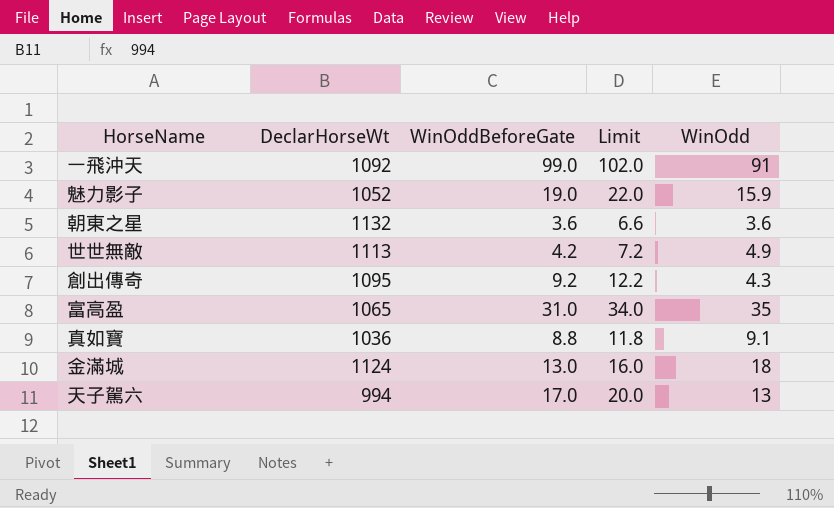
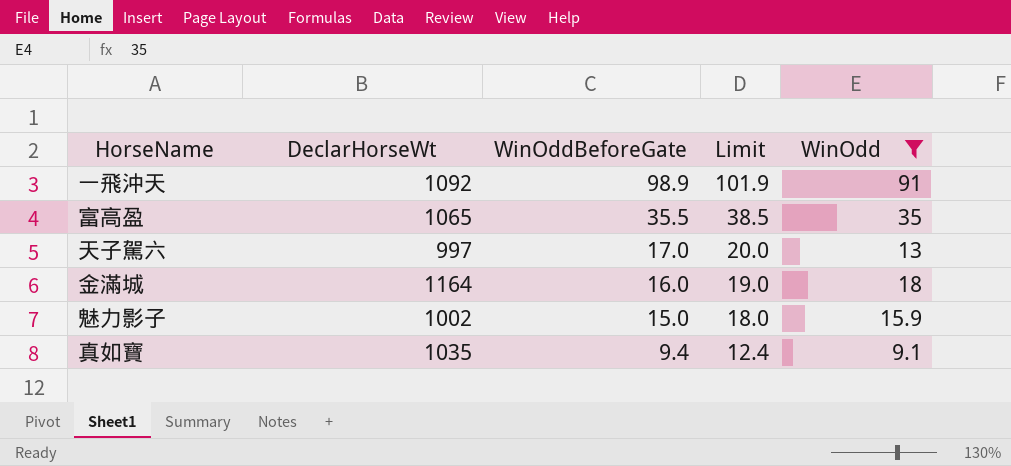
filter: none -> WinOdd >= 9.1
row order: none -> WinOddBeforeGate descending
一飛沖天 | WinOddBeforeGate: 99.0 -> 98.9
一飛沖天 | Limit: 102.0 -> 101.9
富高盈 | WinOddBeforeGate: 31.0 -> 35.5
富高盈 | Limit: 34.0 -> 38.5
天子駕六 | DeclarHorseWt: 994 -> 997
金滿城 | DeclarHorseWt: 1124 -> 1164
金滿城 | WinOddBeforeGate: 13.0 -> 16.0
金滿城 | Limit: 16.0 -> 19.0
魅力影子 | DeclarHorseWt: 1052 -> 1002
魅力影子 | WinOddBeforeGate: 19.0 -> 15.0
魅力影子 | Limit: 22.0 -> 18.0
真如寶 | DeclarHorseWt: 1036 -> 1035
真如寶 | WinOddBeforeGate: 8.8 -> 9.4
真如寶 | Limit: 11.8 -> 12.4

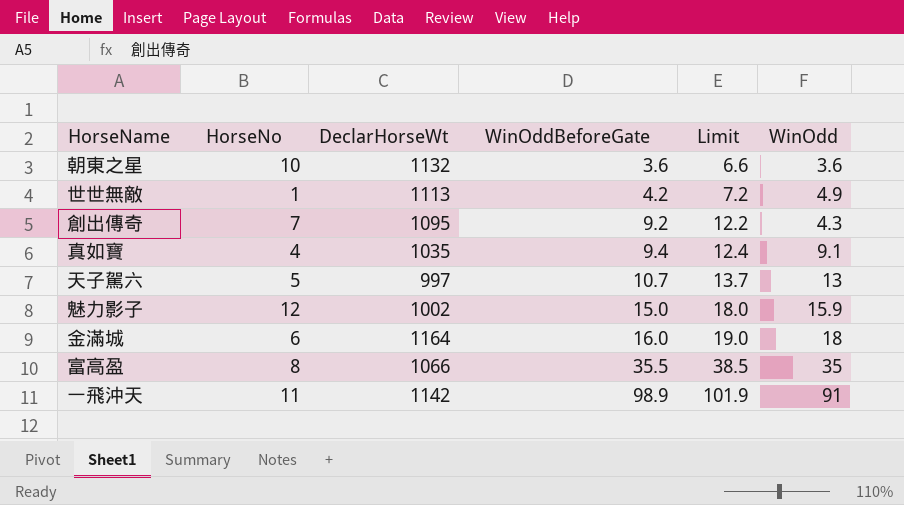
filter: WinOdd >= 9.1 -> none
row order: WinOddBeforeGate descending -> WinOddBeforeGate ascending
column HorseNo | position: none -> 2
天子駕六 | WinOddBeforeGate: 17.0 -> 10.7
天子駕六 | Limit: 20.0 -> 13.7
富高盈 | DeclarHorseWt: 1065 -> 1066
一飛沖天 | DeclarHorseWt: 1092 -> 1142

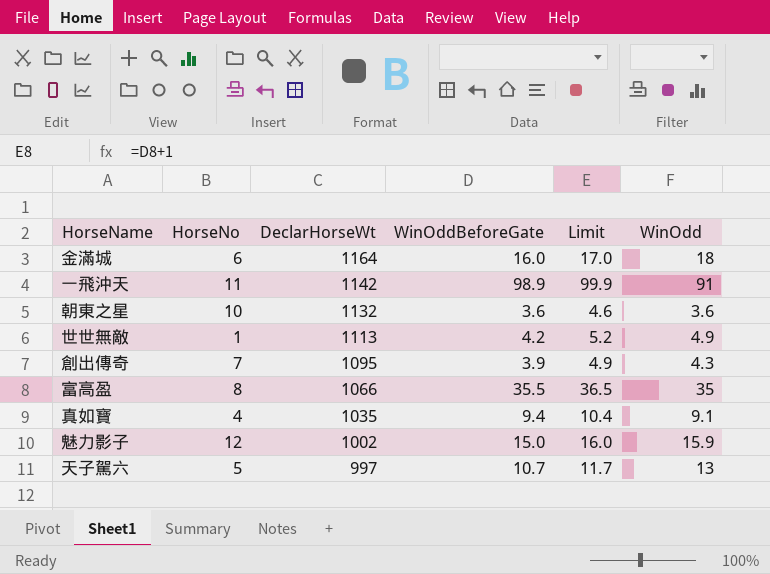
row order: WinOddBeforeGate ascending -> DeclarHorseWt descending
column Limit | formula: [WinOddBeforeGate] + 3 -> [WinOddBeforeGate] + 1
創出傳奇 | WinOddBeforeGate: 9.2 -> 3.9

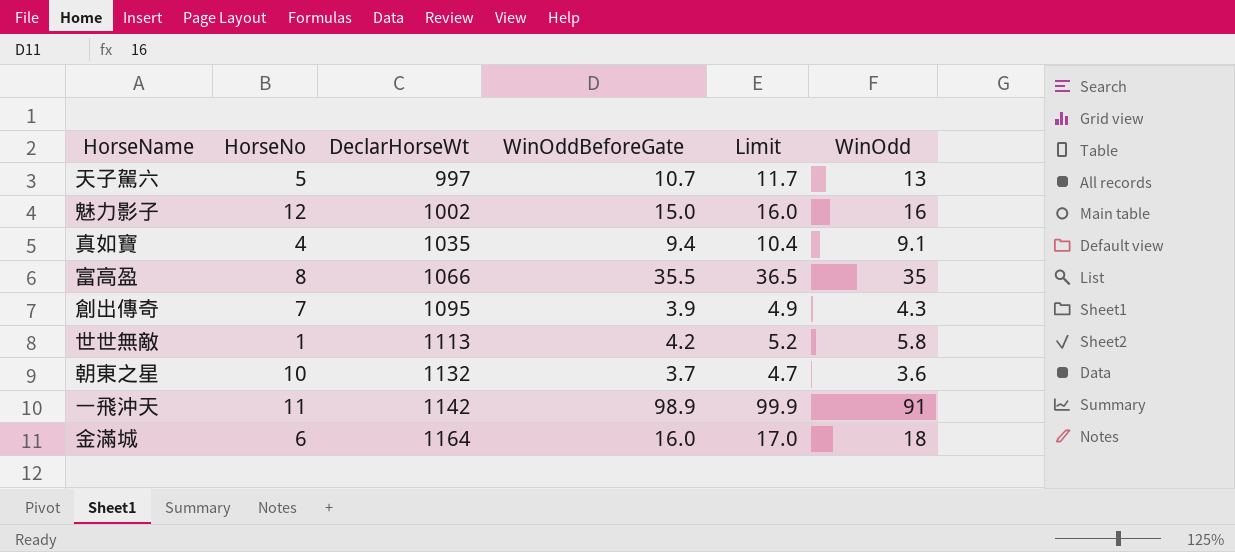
row order: DeclarHorseWt descending -> DeclarHorseWt ascending
魅力影子 | WinOdd: 15.9 -> 16
世世無敵 | WinOdd: 4.9 -> 5.8
朝東之星 | WinOddBeforeGate: 3.6 -> 3.7
朝東之星 | Limit: 4.6 -> 4.7

